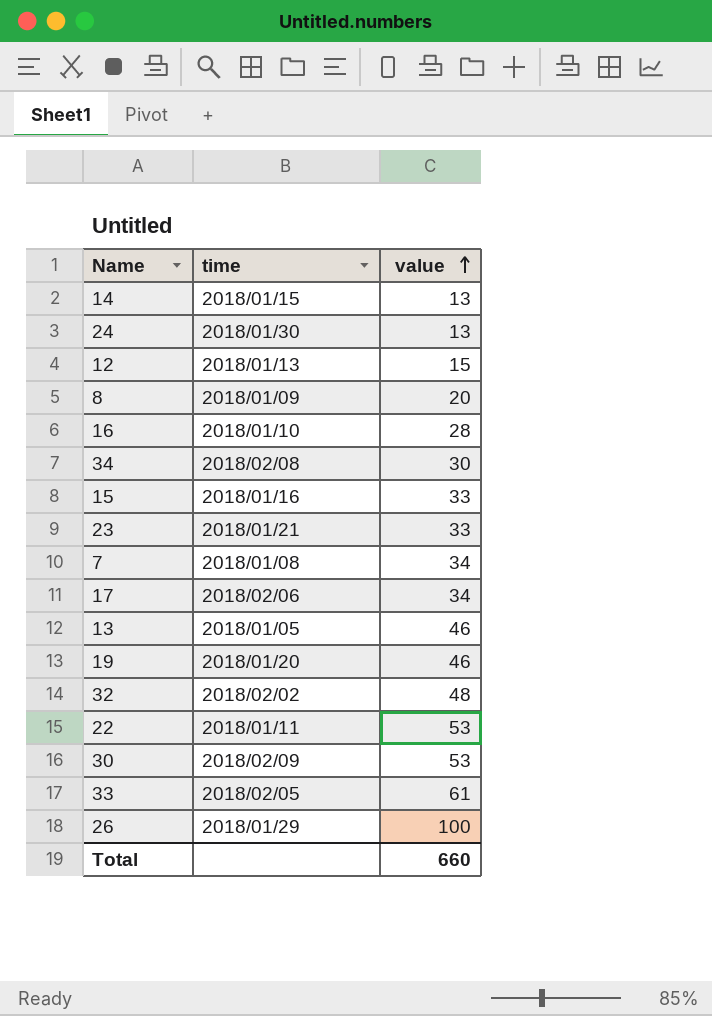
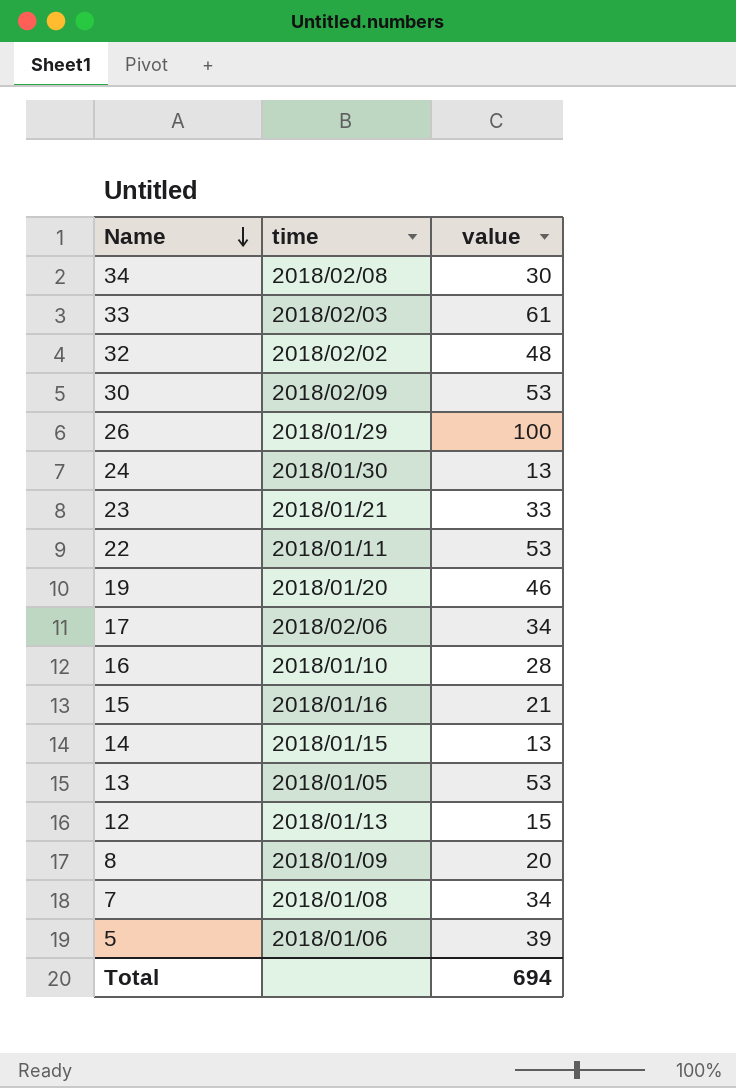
row order: value ascending -> Name descending
33 | time: 2018/02/05 -> 2018/02/03
15 | value: 33 -> 21
13 | value: 46 -> 53
row 5: none -> 2018/01/06 | 39
Total | value: 660 -> 694

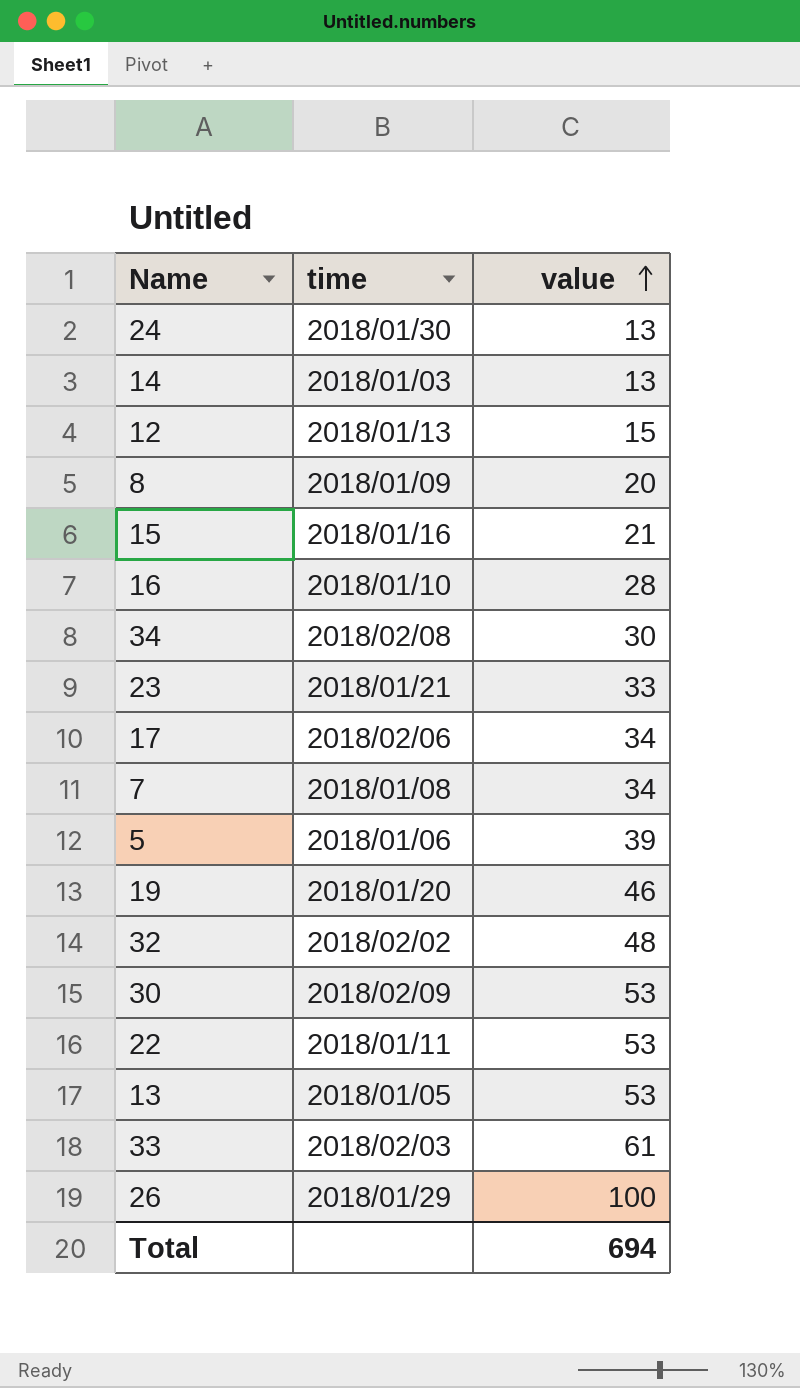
row order: Name descending -> value ascending
14 | time: 2018/01/15 -> 2018/01/03

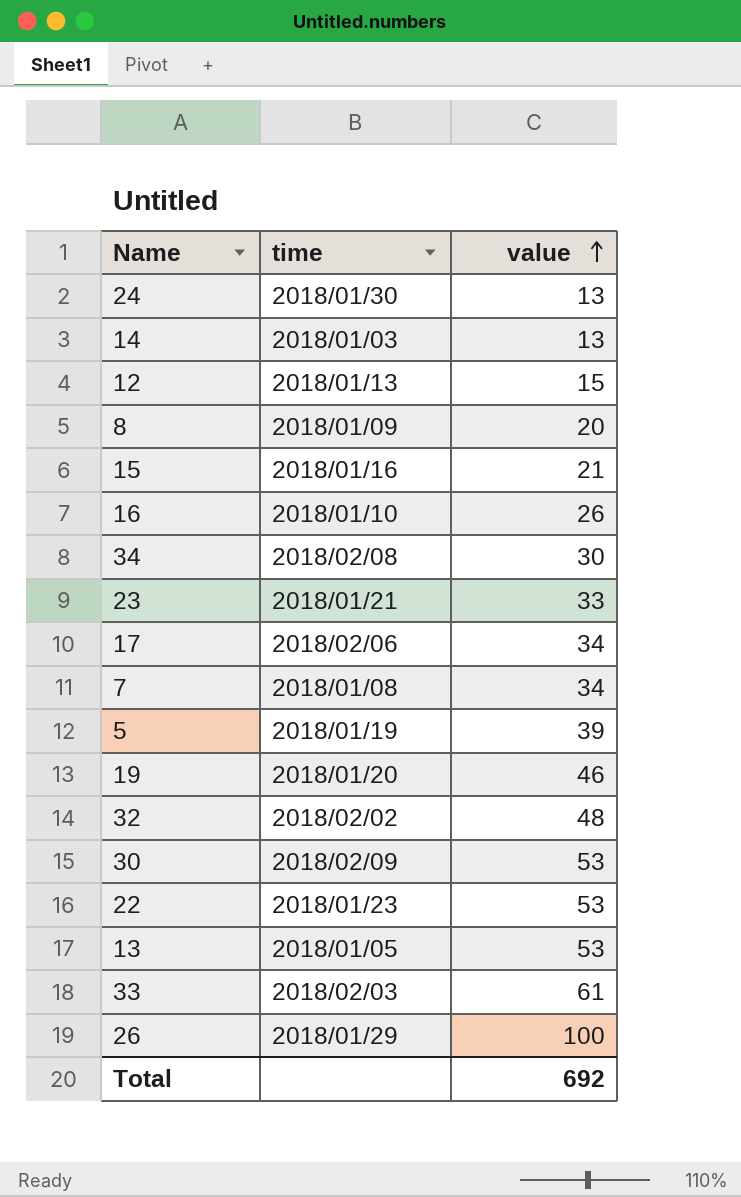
16 | value: 28 -> 26
5 | time: 2018/01/06 -> 2018/01/19
22 | time: 2018/01/11 -> 2018/01/23
Total | value: 694 -> 692

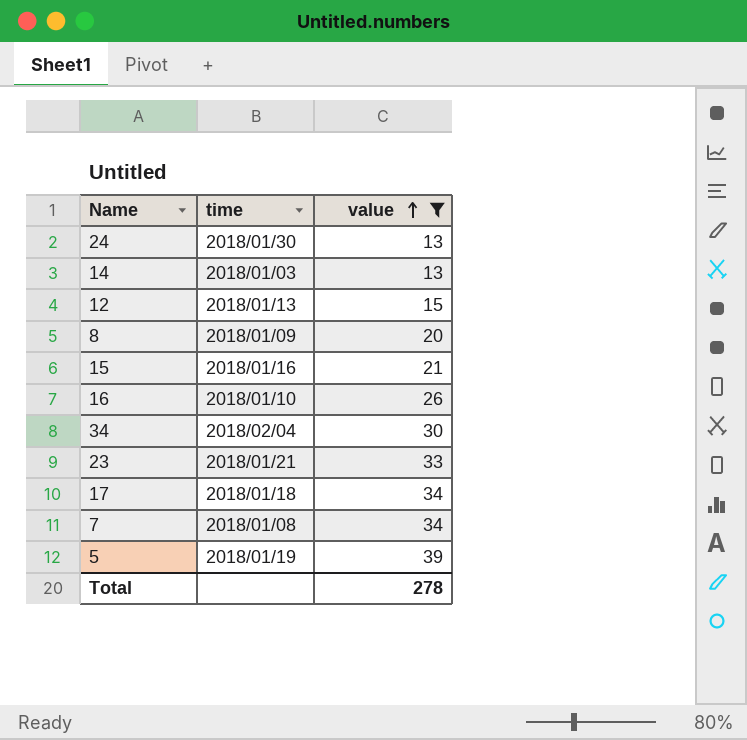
filter: none -> value <= 39
34 | time: 2018/02/08 -> 2018/02/04
17 | time: 2018/02/06 -> 2018/01/18
Total | value: 692 -> 278

